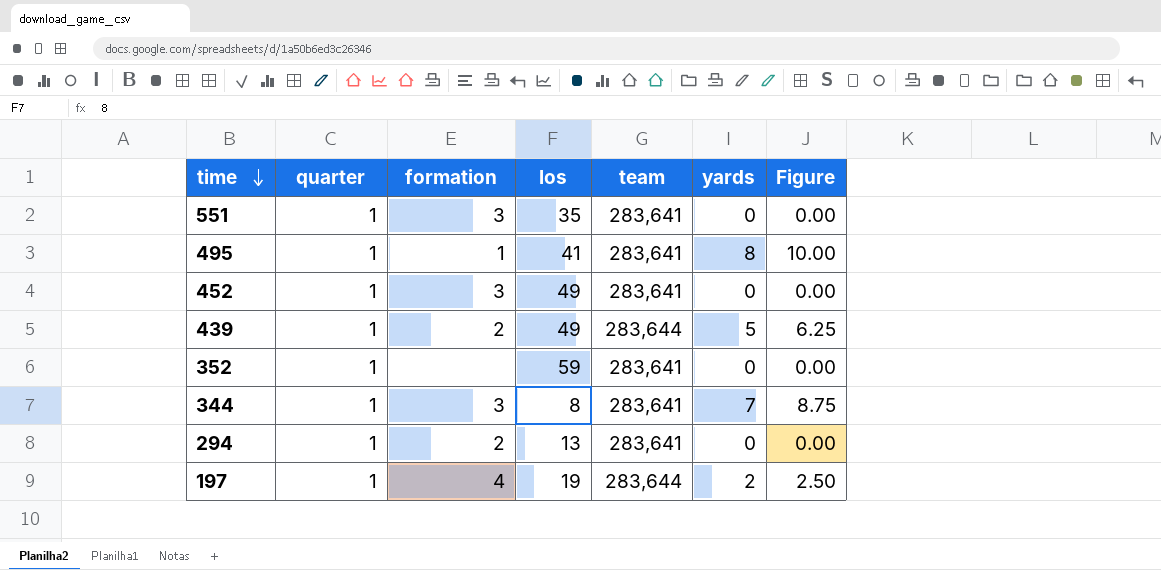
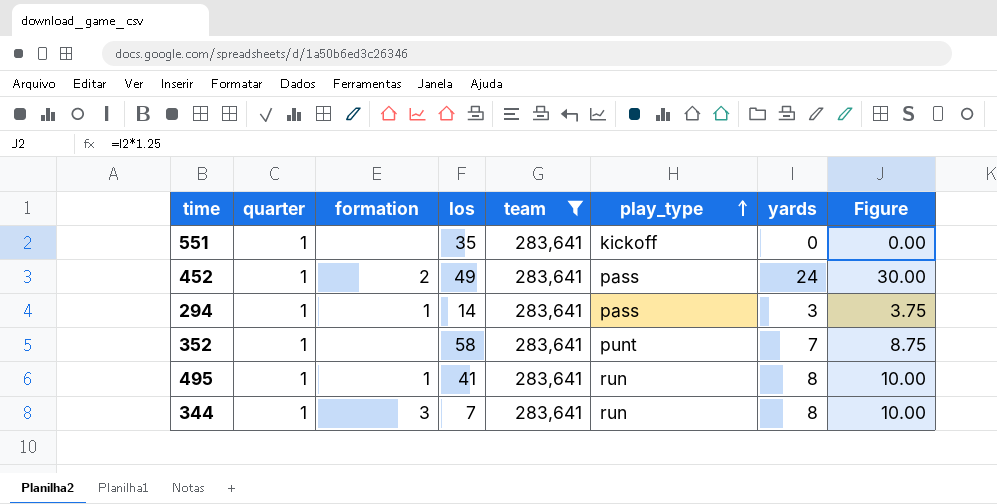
filter: none -> team = 283,641
row order: time descending -> play_type ascending
column play_type | position: none -> 6
551 | formation: 3 -> none
452 | formation: 3 -> 2
452 | yards: 0 -> 24
452 | Figure: 0.00 -> 30.00
294 | formation: 2 -> 1
294 | los: 13 -> 14
294 | yards: 0 -> 3
294 | Figure: 0.00 -> 3.75
352 | los: 59 -> 58
352 | yards: 0 -> 7
352 | Figure: 0.00 -> 8.75
344 | los: 8 -> 7
344 | yards: 7 -> 8
344 | Figure: 8.75 -> 10.00

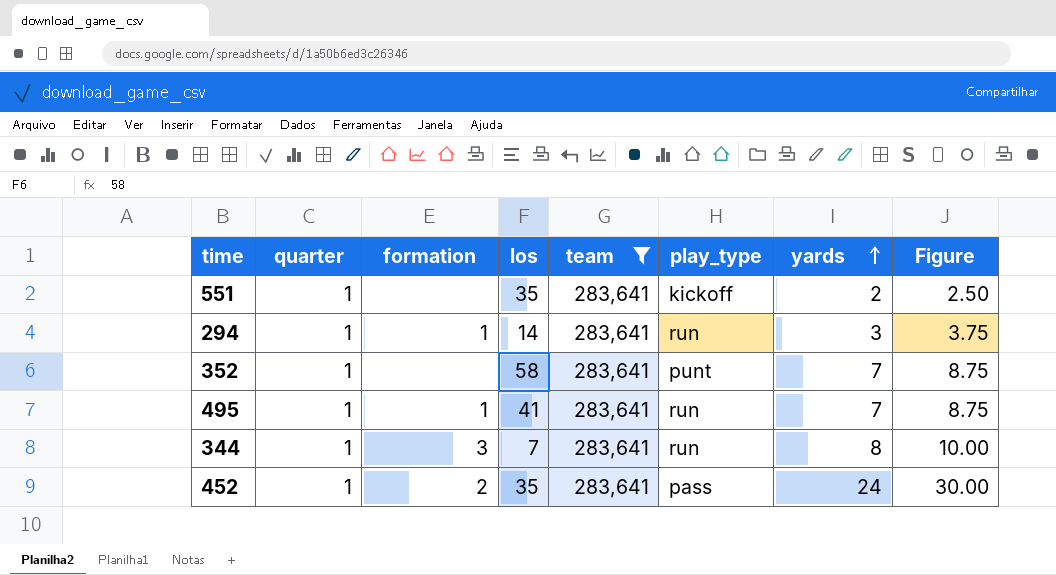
row order: play_type ascending -> yards ascending
551 | yards: 0 -> 2
551 | Figure: 0.00 -> 2.50
294 | play_type: pass -> run
495 | yards: 8 -> 7
495 | Figure: 10.00 -> 8.75
452 | los: 49 -> 35

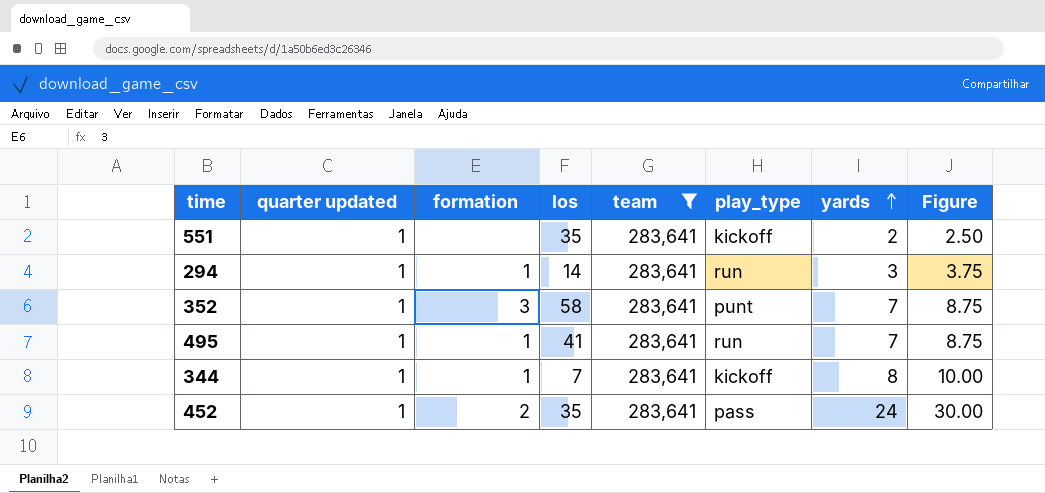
column name: quarter -> quarter updated
352 | formation: none -> 3
344 | formation: 3 -> 1
344 | play_type: run -> kickoff

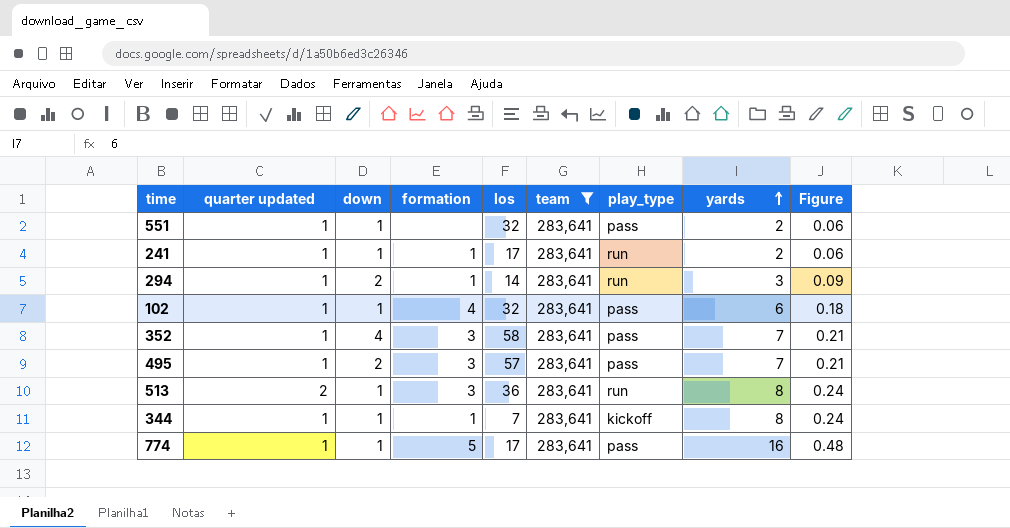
column down | position: none -> 3
column Figure | formula: [yards] * 1.25 -> [yards] * 0.03
row 452: 1 | 2 | 35 | 283,641 | pass | 24 | 30.00 -> none
551 | los: 35 -> 32
551 | play_type: kickoff -> pass
row 241: none -> 1 | 1 | 1 | 17 | 283,641 | run | 2 | 0.06
row 102: none -> 1 | 1 | 4 | 32 | 283,641 | pass | 6 | 0.18
352 | play_type: punt -> pass
495 | formation: 1 -> 3
495 | los: 41 -> 57
495 | play_type: run -> pass
row 513: none -> 2 | 1 | 3 | 36 | 283,641 | run | 8 | 0.24
row 774: none -> 1 | 1 | 5 | 17 | 283,641 | pass | 16 | 0.48

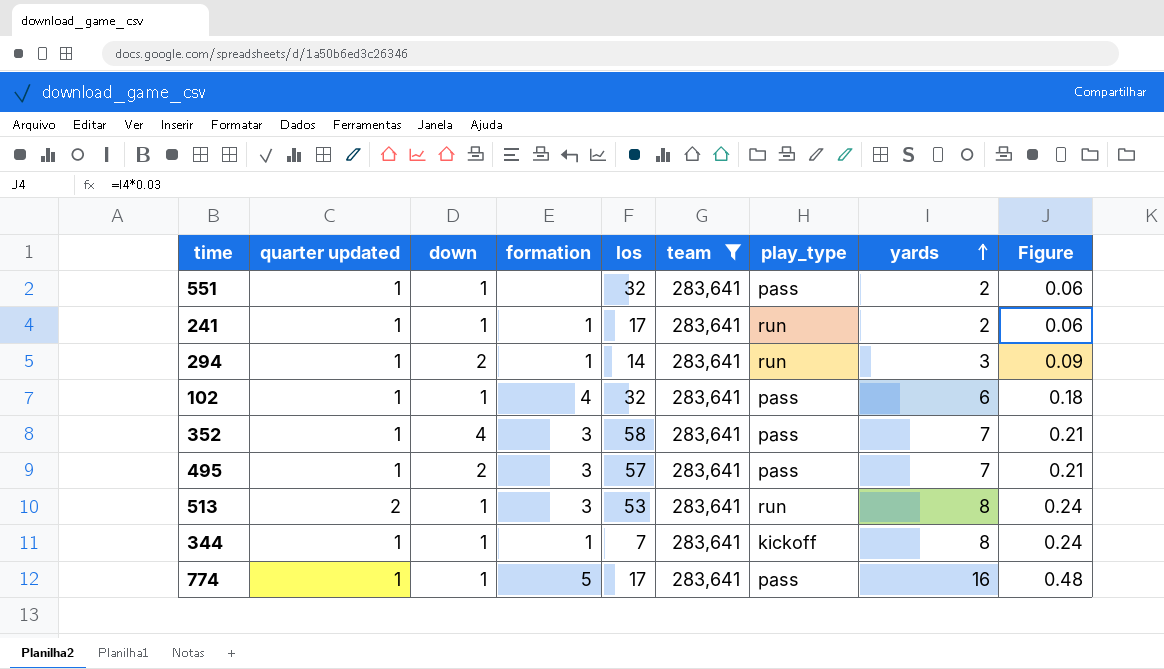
513 | los: 36 -> 53

